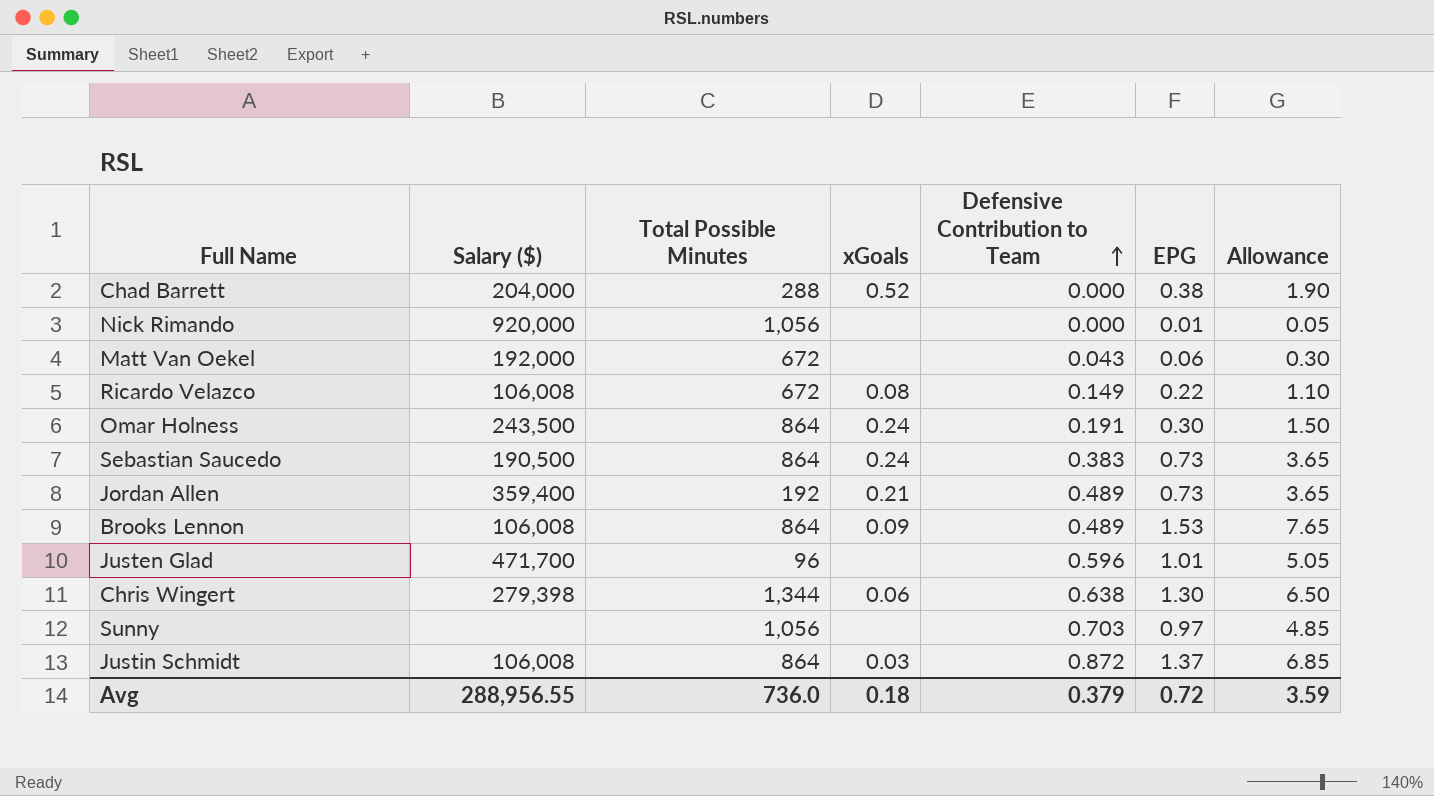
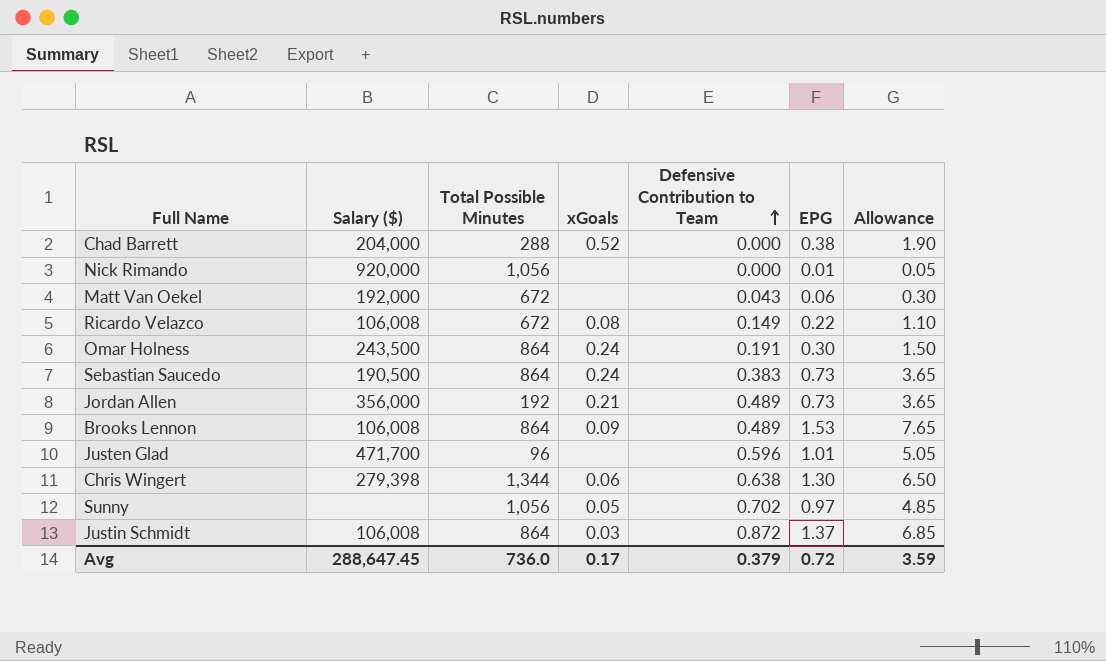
Jordan Allen | Salary ($): 359,400 -> 356,000
Sunny | xGoals: none -> 0.05
Sunny | Defensive Contribution to Team: 0.703 -> 0.702
Avg | Salary ($): 288,956.55 -> 288,647.45
Avg | xGoals: 0.18 -> 0.17

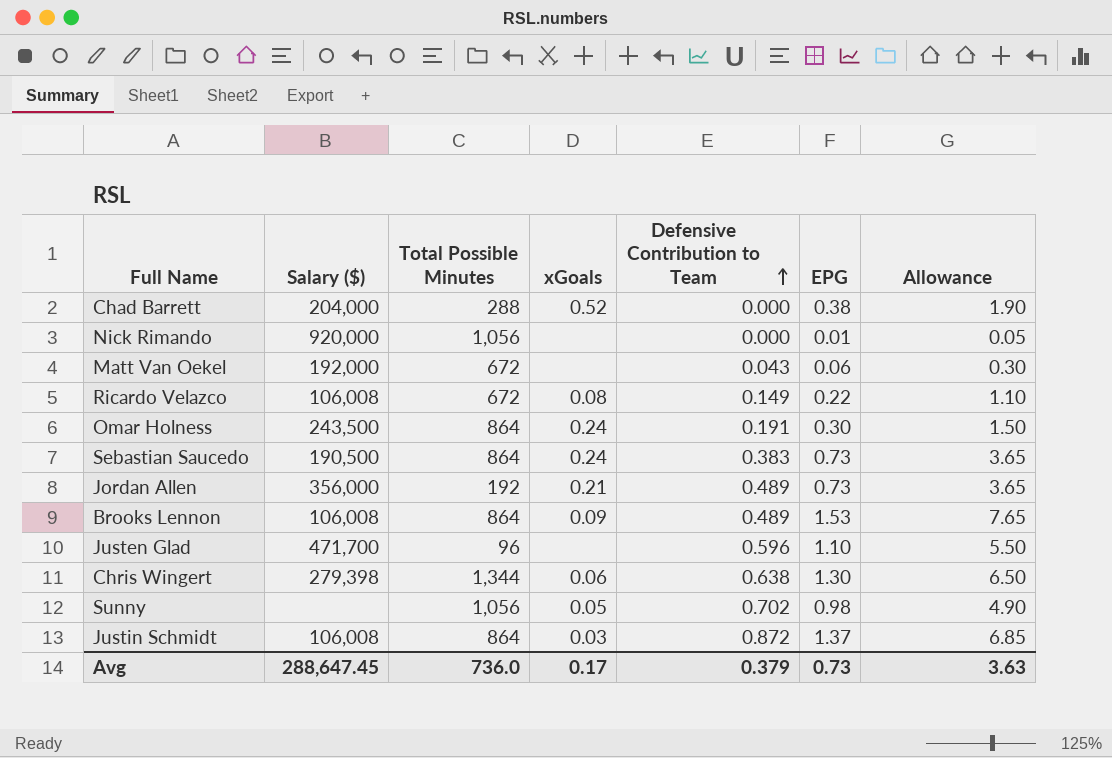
Justen Glad | EPG: 1.01 -> 1.10
Justen Glad | Allowance: 5.05 -> 5.50
Sunny | EPG: 0.97 -> 0.98
Sunny | Allowance: 4.85 -> 4.90
Avg | EPG: 0.72 -> 0.73
Avg | Allowance: 3.59 -> 3.63

